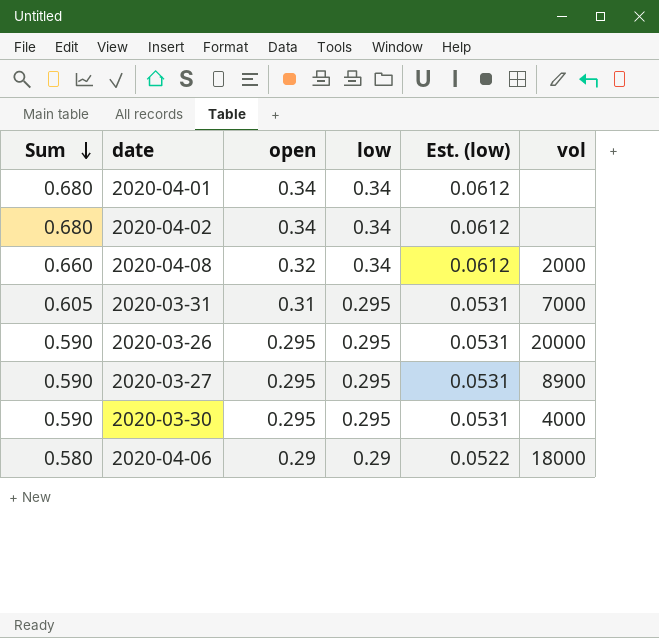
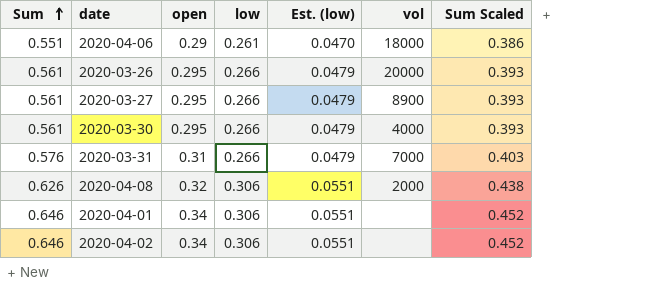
row order: Sum descending -> Sum ascending
column Sum Scaled | formula: none -> [Sum] * 0.7
2020-04-06 | Sum: 0.580 -> 0.551
2020-04-06 | low: 0.29 -> 0.261
2020-04-06 | Est. (low): 0.0522 -> 0.0470
2020-03-26 | Sum: 0.590 -> 0.561
2020-03-26 | low: 0.295 -> 0.266
2020-03-26 | Est. (low): 0.0531 -> 0.0479
2020-03-27 | Sum: 0.590 -> 0.561
2020-03-27 | low: 0.295 -> 0.266
2020-03-27 | Est. (low): 0.0531 -> 0.0479
2020-03-30 | Sum: 0.590 -> 0.561
2020-03-30 | low: 0.295 -> 0.266
2020-03-30 | Est. (low): 0.0531 -> 0.0479
2020-03-31 | Sum: 0.605 -> 0.576
2020-03-31 | low: 0.295 -> 0.266
2020-03-31 | Est. (low): 0.0531 -> 0.0479
2020-04-08 | Sum: 0.660 -> 0.626
2020-04-08 | low: 0.34 -> 0.306
2020-04-08 | Est. (low): 0.0612 -> 0.0551
2020-04-01 | Sum: 0.680 -> 0.646
2020-04-01 | low: 0.34 -> 0.306
2020-04-01 | Est. (low): 0.0612 -> 0.0551
2020-04-02 | Sum: 0.680 -> 0.646
2020-04-02 | low: 0.34 -> 0.306
2020-04-02 | Est. (low): 0.0612 -> 0.0551

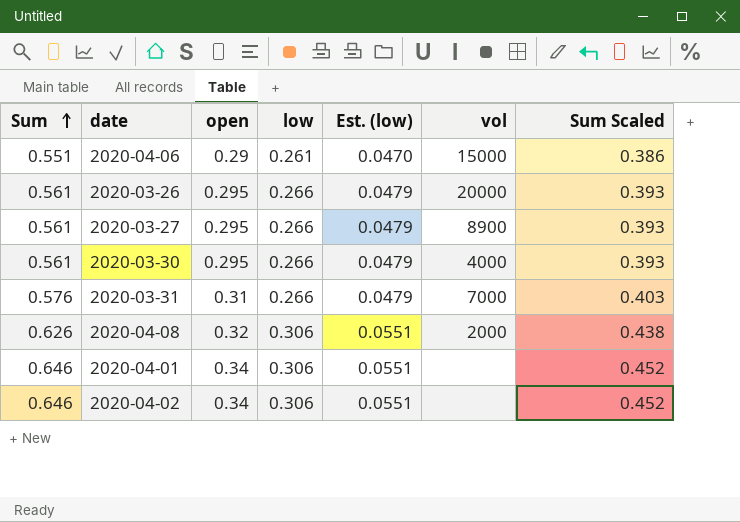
2020-04-06 | vol: 18000 -> 15000

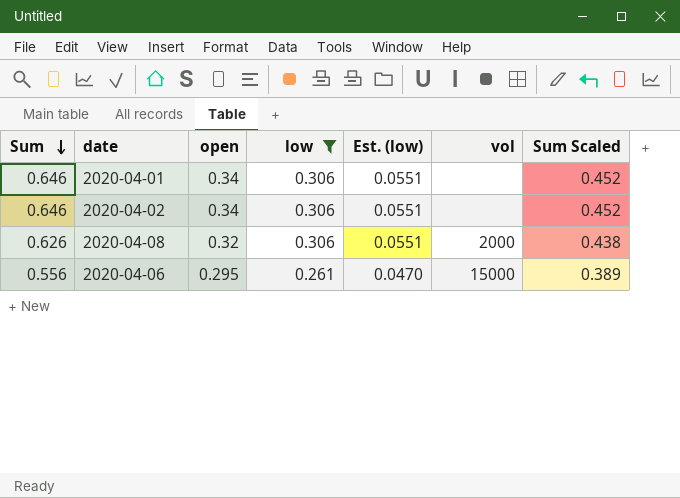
filter: none -> low != 0.266
row order: Sum ascending -> Sum descending
2020-04-06 | Sum: 0.551 -> 0.556
2020-04-06 | open: 0.29 -> 0.295
2020-04-06 | Sum Scaled: 0.386 -> 0.389

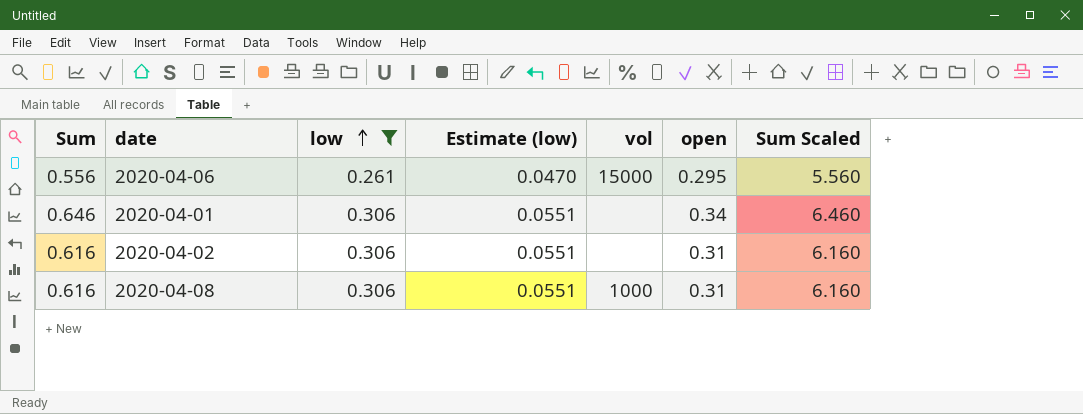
row order: Sum descending -> low ascending
column name: Est. (low) -> Estimate (low)
column open | position: 3 -> 6
column Sum Scaled | formula: [Sum] * 0.7 -> [Sum] * 10
2020-04-02 | Sum: 0.646 -> 0.616
2020-04-02 | open: 0.34 -> 0.31
2020-04-08 | Sum: 0.626 -> 0.616
2020-04-08 | vol: 2000 -> 1000
2020-04-08 | open: 0.32 -> 0.31

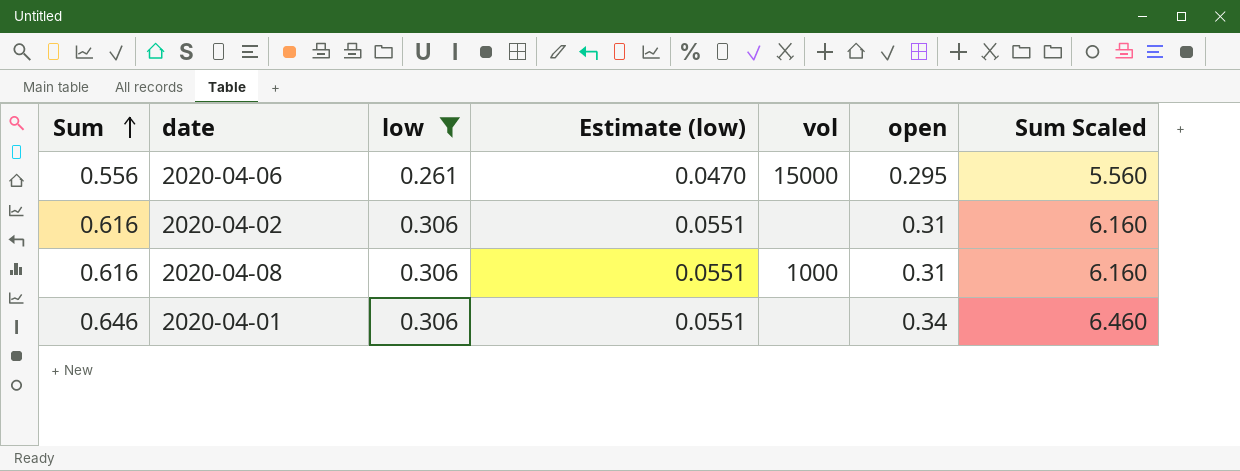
row order: low ascending -> Sum ascending

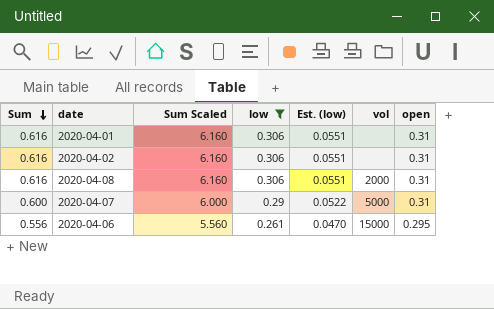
row order: Sum ascending -> Sum descending
column Sum Scaled | position: 7 -> 3
column name: Estimate (low) -> Est. (low)
2020-04-01 | Sum: 0.646 -> 0.616
2020-04-01 | Sum Scaled: 6.460 -> 6.160
2020-04-01 | open: 0.34 -> 0.31
2020-04-08 | vol: 1000 -> 2000
row 2020-04-07: none -> 0.600 | 6.000 | 0.29 | 0.0522 | 5000 | 0.31

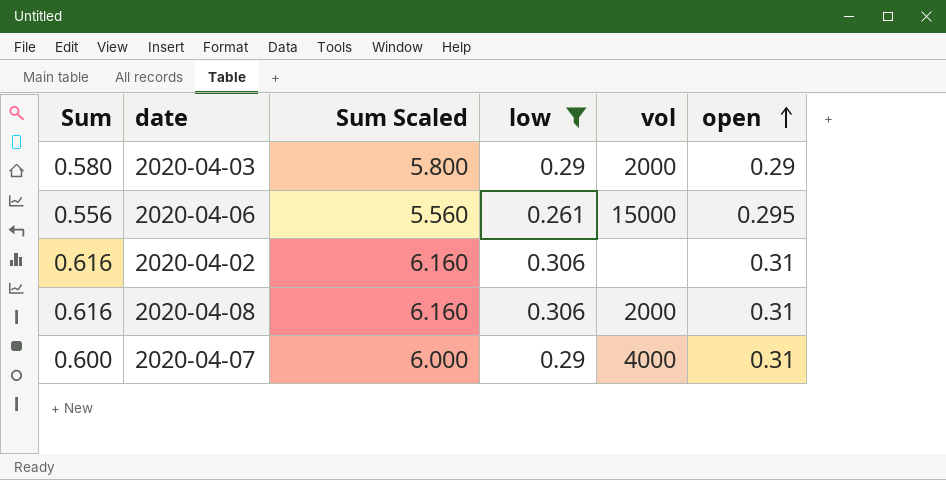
row order: Sum descending -> open ascending
column Est. (low) | formula: [low] * 0.18 -> none
row 2020-04-01: 0.616 | 6.160 | 0.306 | 0.0551 | none | 0.31 -> none
row 2020-04-03: none -> 0.580 | 5.800 | 0.29 | 2000 | 0.29
2020-04-07 | vol: 5000 -> 4000

